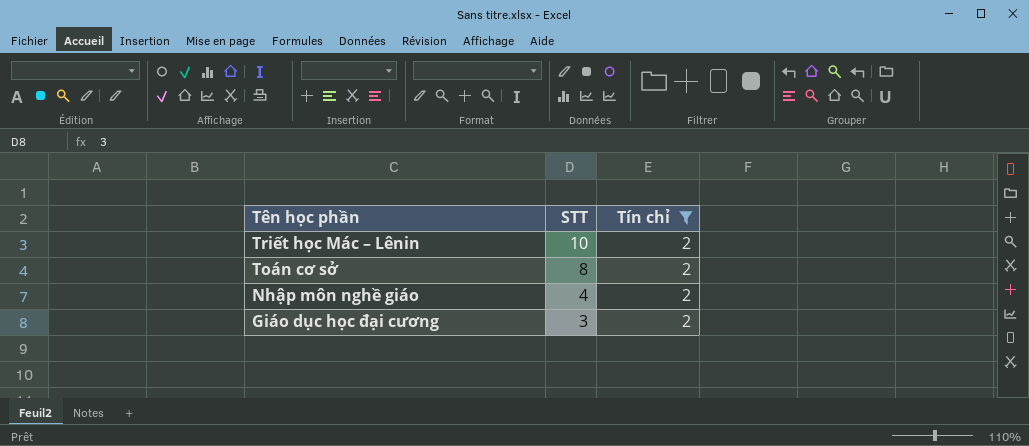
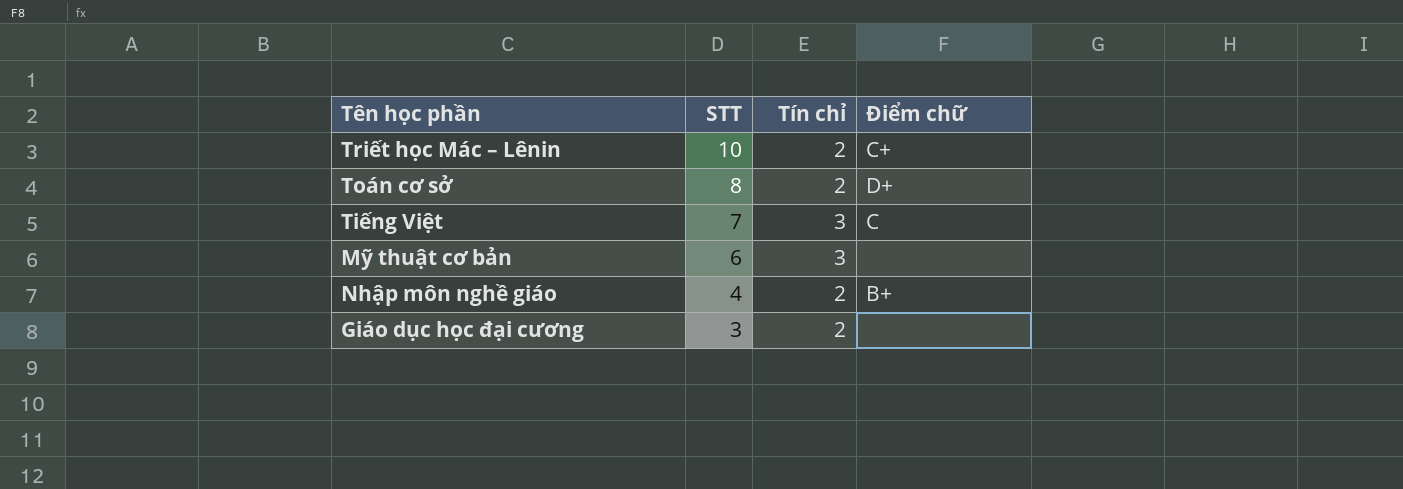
filter: Tín chỉ = 2 -> none
column Điểm chữ | position: none -> 4

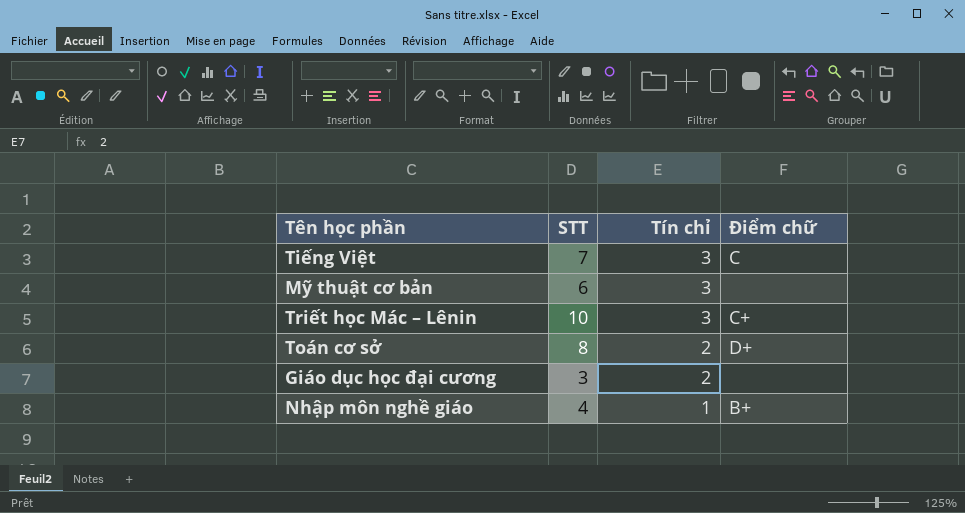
row order: STT descending -> Tín chỉ descending
Triết học Mác – Lênin | Tín chỉ: 2 -> 3
Nhập môn nghề giáo | Tín chỉ: 2 -> 1

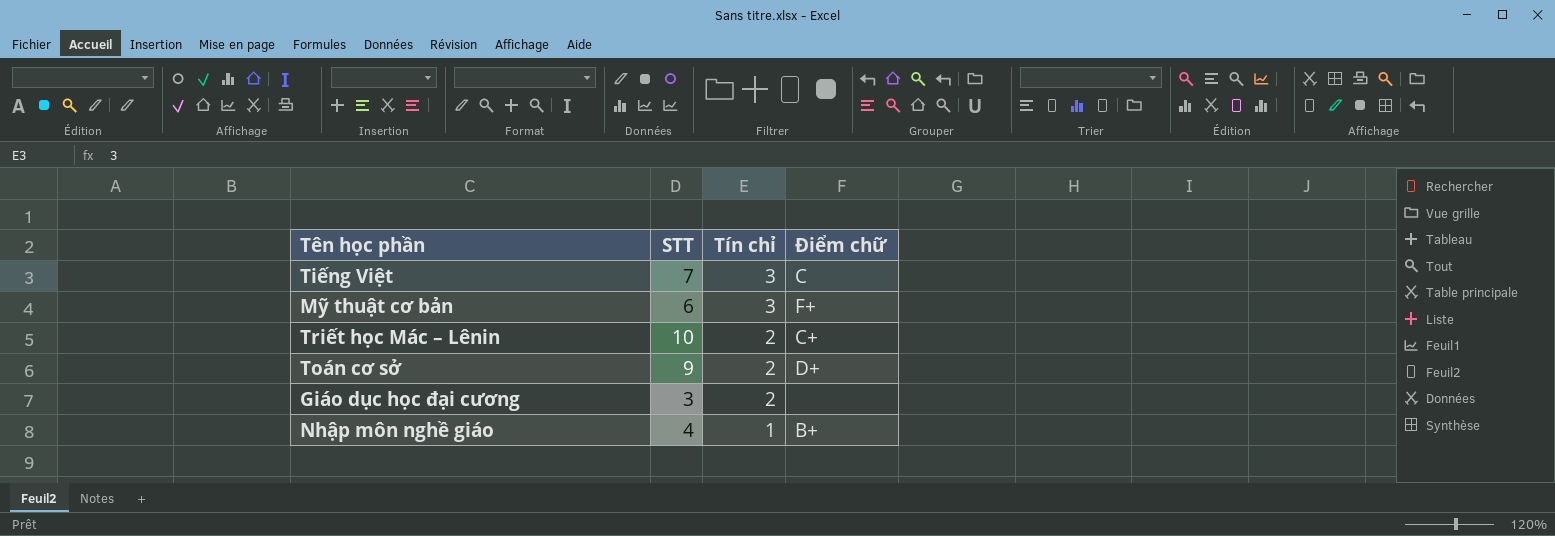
Mỹ thuật cơ bản | Điểm chữ: none -> F+
Triết học Mác – Lênin | Tín chỉ: 3 -> 2
Toán cơ sở | STT: 8 -> 9

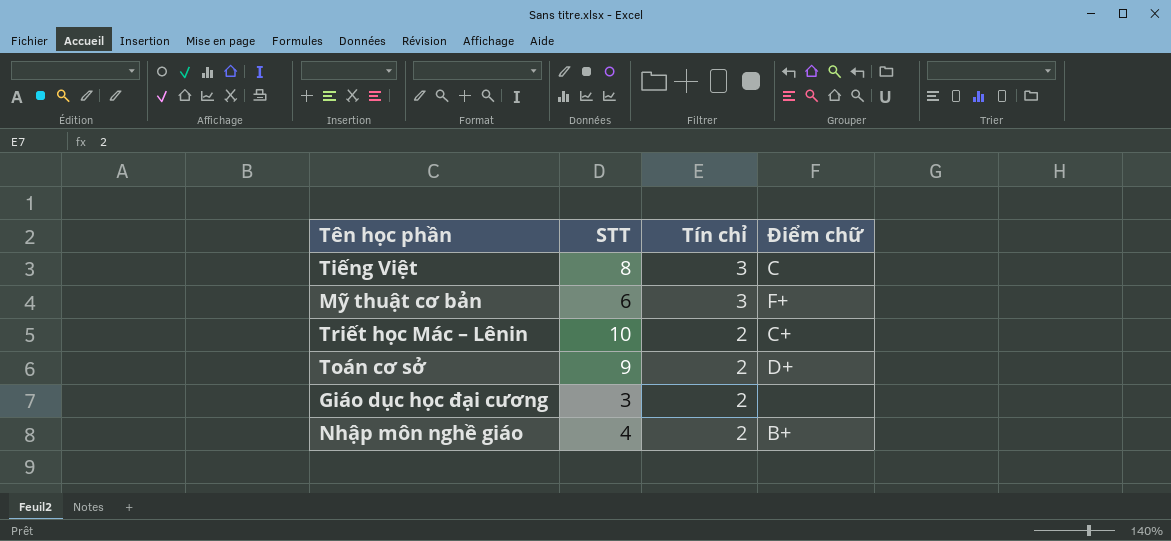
Tiếng Việt | STT: 7 -> 8
Nhập môn nghề giáo | Tín chỉ: 1 -> 2

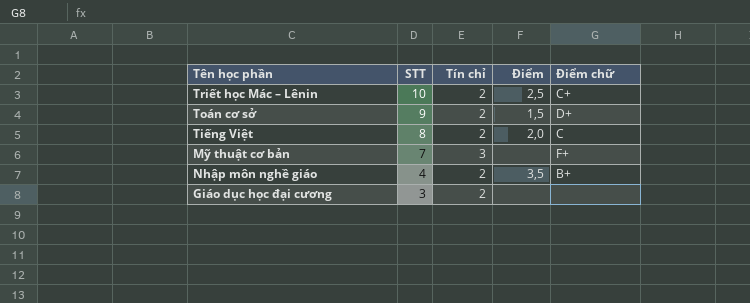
row order: Tín chỉ descending -> STT descending
column Điểm | position: none -> 4
Tiếng Việt | Tín chỉ: 3 -> 2
Mỹ thuật cơ bản | STT: 6 -> 7

